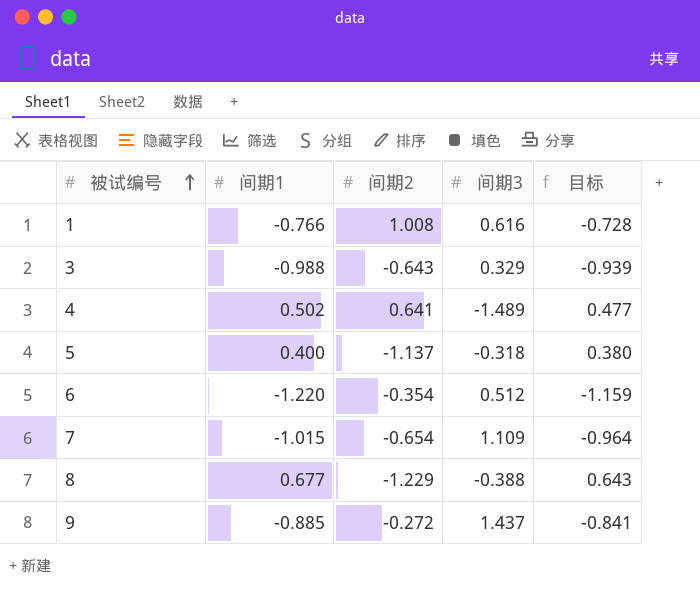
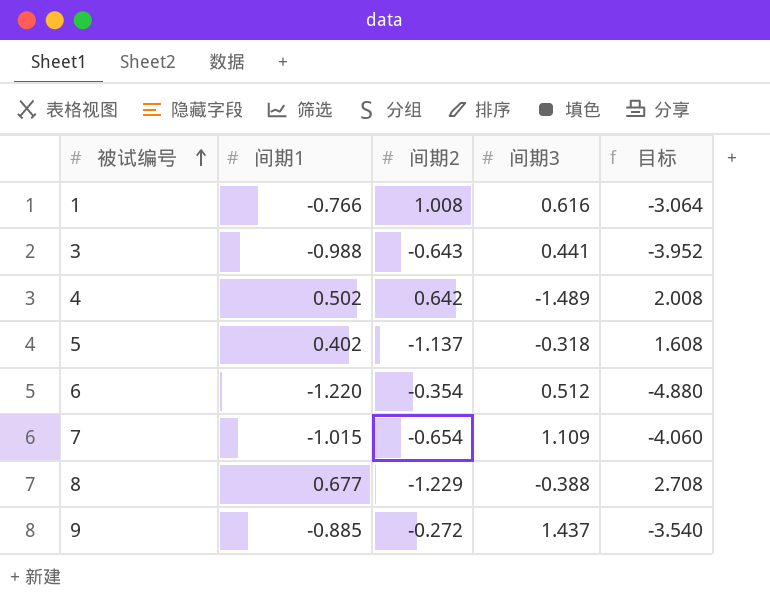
column 目标 | formula: [间期1] * 0.95 -> [间期1] * 4
3 | 间期3: 0.329 -> 0.441
4 | 间期2: 0.641 -> 0.642
5 | 间期1: 0.400 -> 0.402

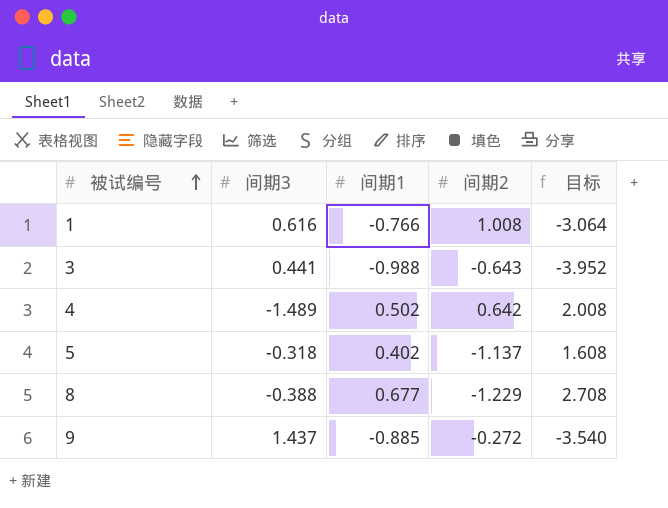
column 间期3 | position: 4 -> 2
row 6: -1.220 | -0.354 | 0.512 | -4.880 -> none
row 7: -1.015 | -0.654 | 1.109 | -4.060 -> none

